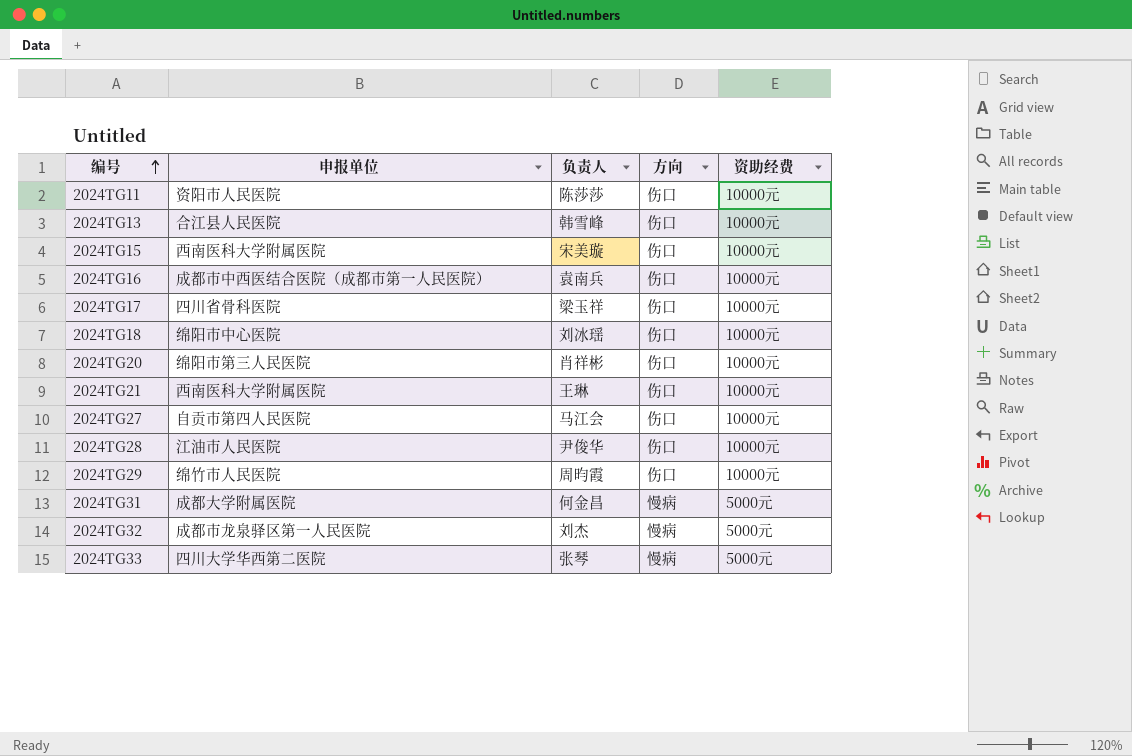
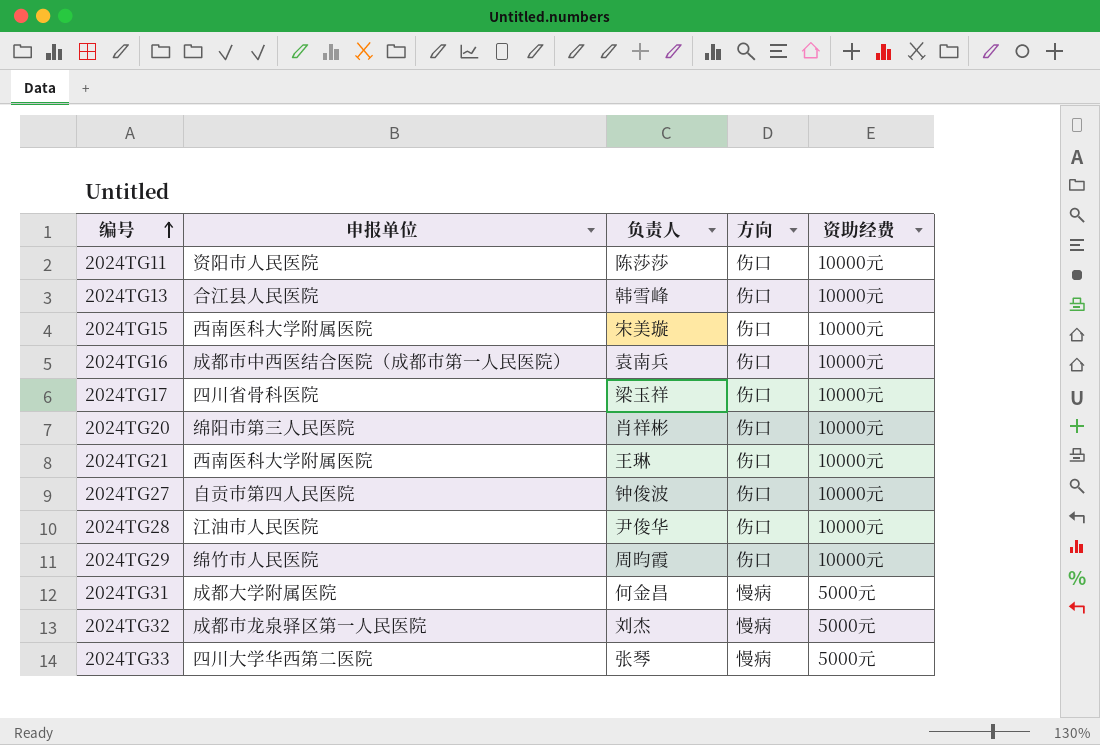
row 2024TG18: 绵阳市中心医院 | 刘冰瑶 | 伤口 | 10000元 -> none
2024TG27 | 负责人: 马江会 -> 钟俊波

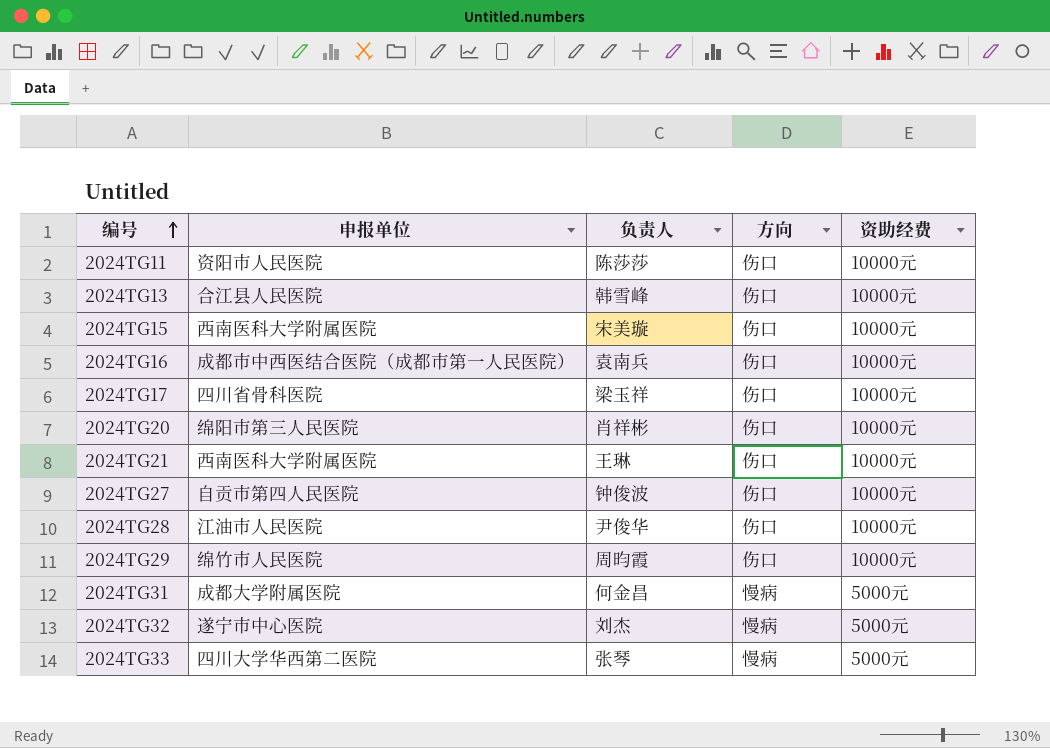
2024TG32 | 申报单位: 成都市龙泉驿区第一人民医院 -> 遂宁市中心医院

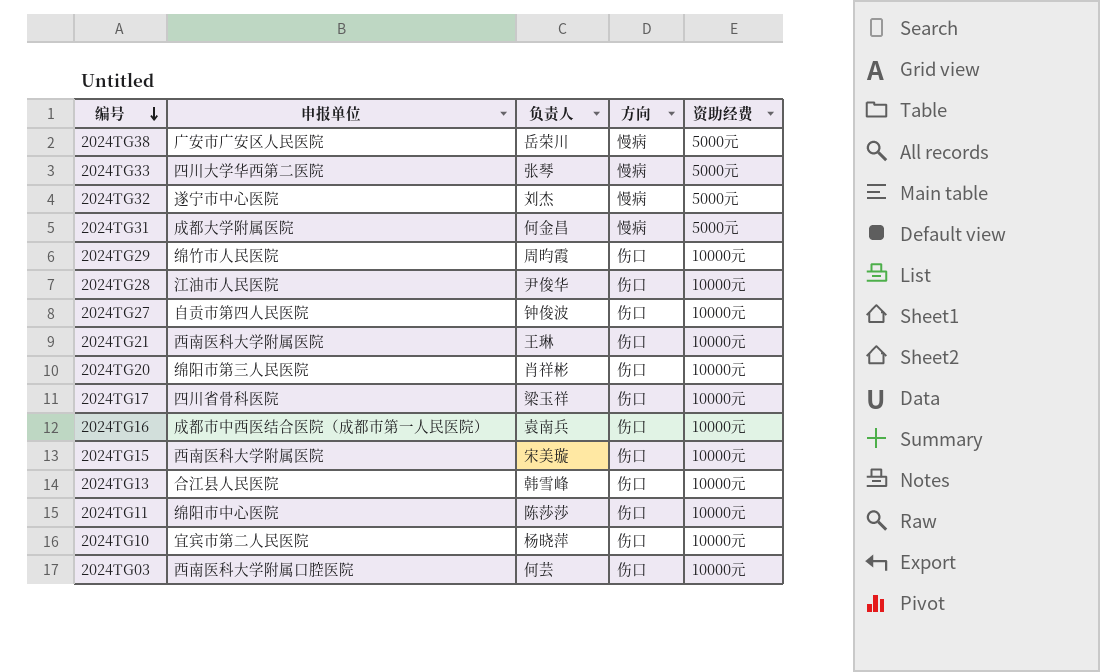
row order: 编号 ascending -> 编号 descending
row 2024TG38: none -> 广安市广安区人民医院 | 岳荣川 | 慢病 | 5000元
2024TG11 | 申报单位: 资阳市人民医院 -> 绵阳市中心医院
row 2024TG10: none -> 宜宾市第二人民医院 | 杨晓萍 | 伤口 | 10000元
row 2024TG03: none -> 西南医科大学附属口腔医院 | 何芸 | 伤口 | 10000元

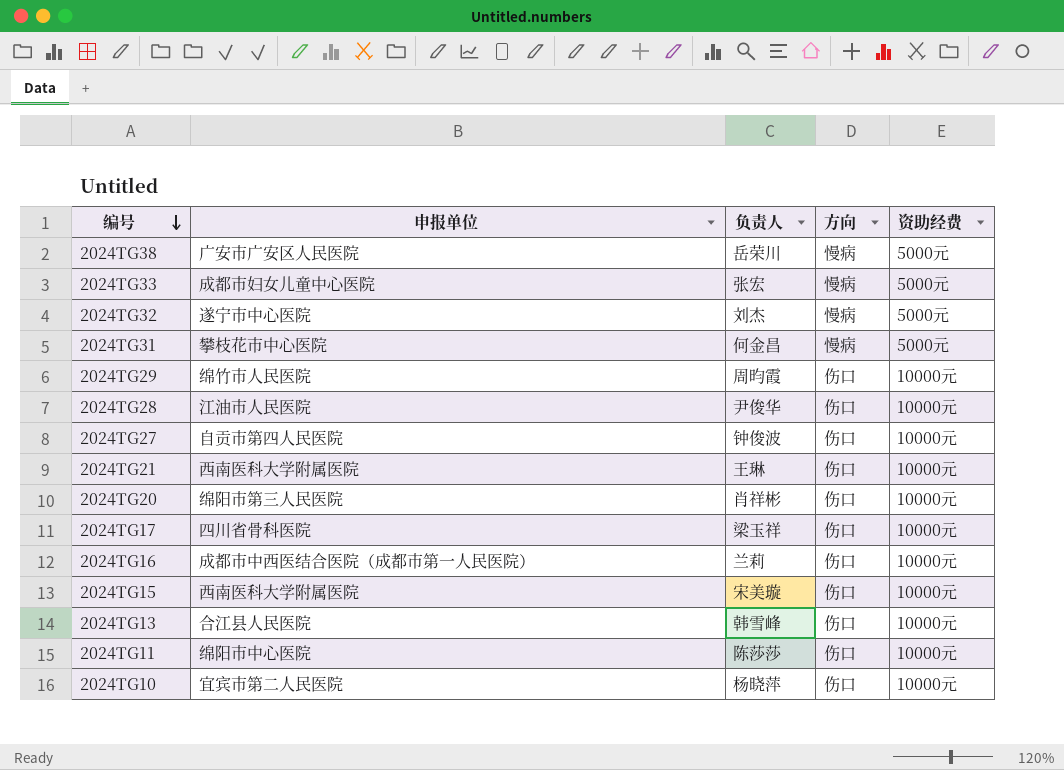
row 2024TG03: 西南医科大学附属口腔医院 | 何芸 | 伤口 | 10000元 -> none
2024TG33 | 申报单位: 四川大学华西第二医院 -> 成都市妇女儿童中心医院
2024TG33 | 负责人: 张琴 -> 张宏
2024TG31 | 申报单位: 成都大学附属医院 -> 攀枝花市中心医院
2024TG16 | 负责人: 袁南兵 -> 兰莉

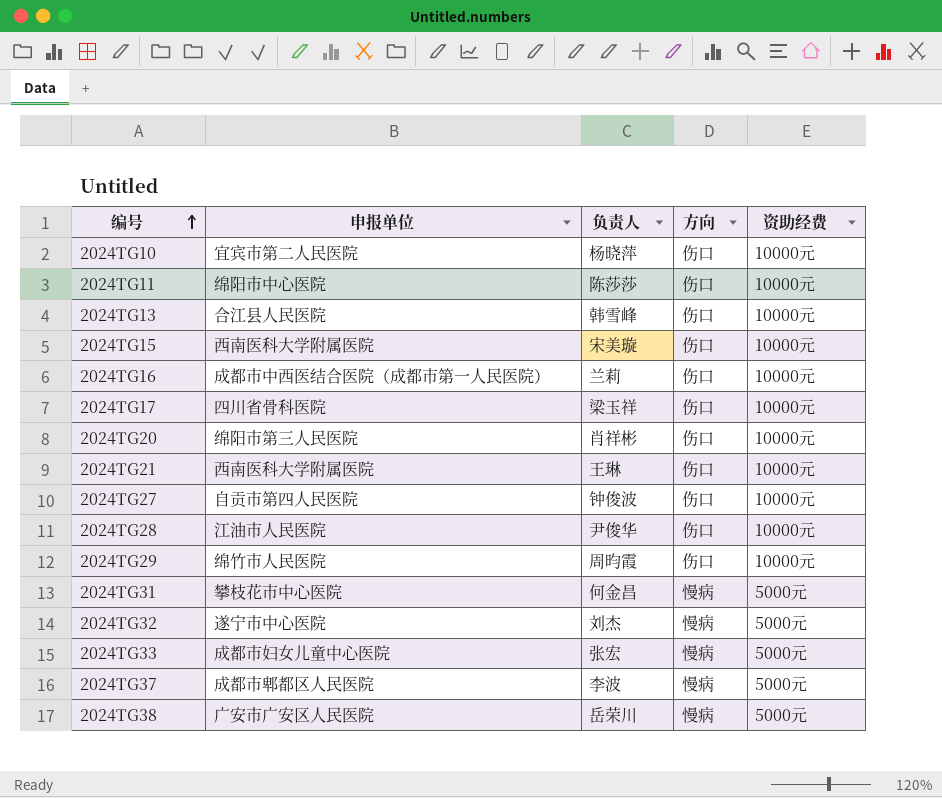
row order: 编号 descending -> 编号 ascending
row 2024TG37: none -> 成都市郫都区人民医院 | 李波 | 慢病 | 5000元

